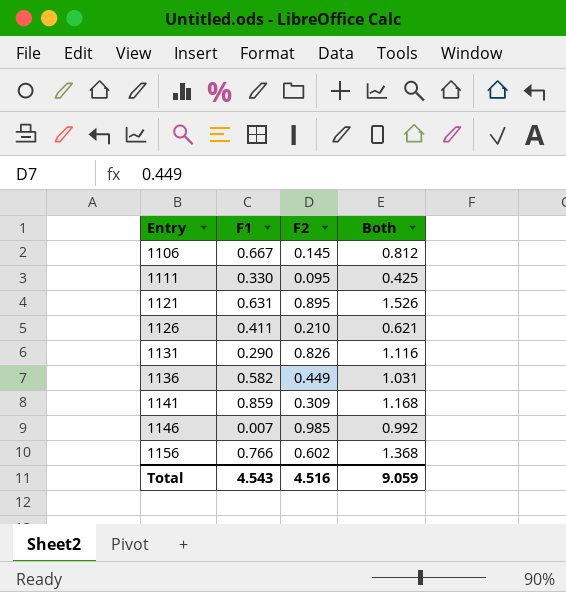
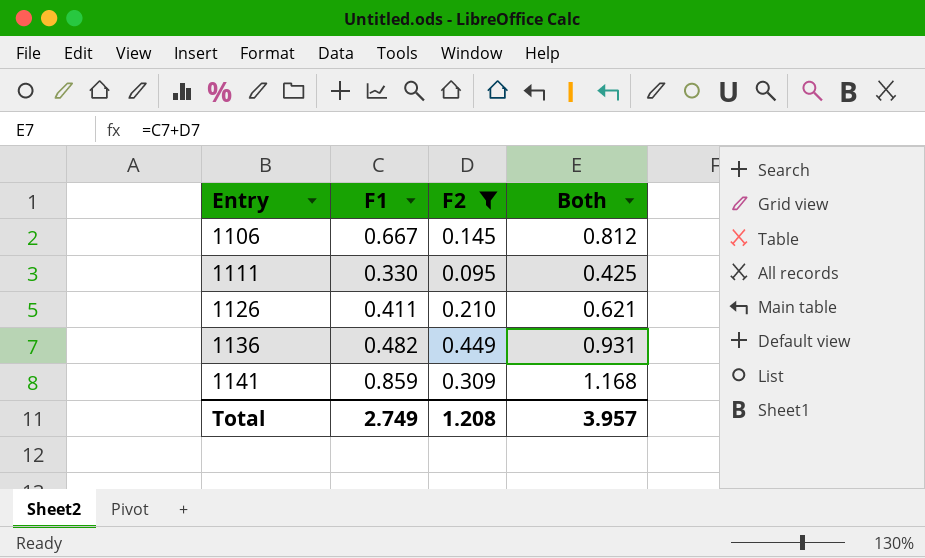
filter: none -> F2 <= 0.449
1136 | F1: 0.582 -> 0.482
1136 | Both: 1.031 -> 0.931
Total | F1: 4.543 -> 2.749
Total | F2: 4.516 -> 1.208
Total | Both: 9.059 -> 3.957

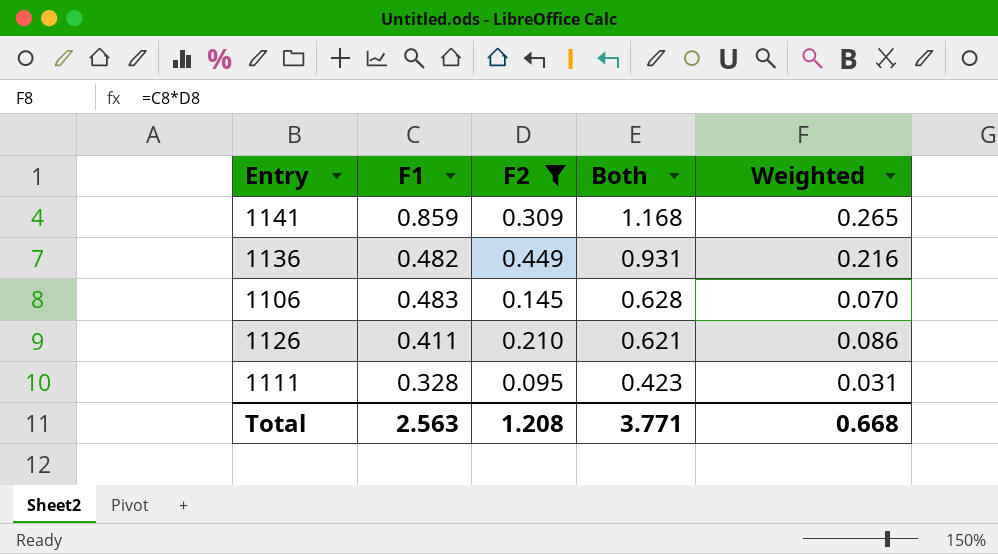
row order: Entry ascending -> Both descending
column Weighted | formula: none -> [F1] * [F2]
1106 | F1: 0.667 -> 0.483
1106 | Both: 0.812 -> 0.628
1111 | F1: 0.330 -> 0.328
1111 | Both: 0.425 -> 0.423
Total | F1: 2.749 -> 2.563
Total | Both: 3.957 -> 3.771

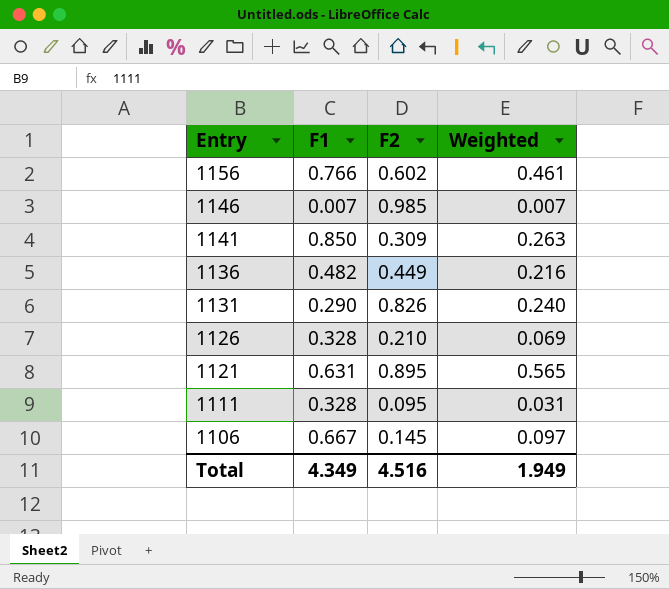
filter: F2 <= 0.449 -> none
row order: Both descending -> Entry descending
column Both | formula: [F1] + [F2] -> none
1141 | F1: 0.859 -> 0.850
1141 | Weighted: 0.265 -> 0.263
1126 | F1: 0.411 -> 0.328
1126 | Weighted: 0.086 -> 0.069
1106 | F1: 0.483 -> 0.667
1106 | Weighted: 0.070 -> 0.097
Total | F1: 2.563 -> 4.349
Total | F2: 1.208 -> 4.516
Total | Weighted: 0.668 -> 1.949

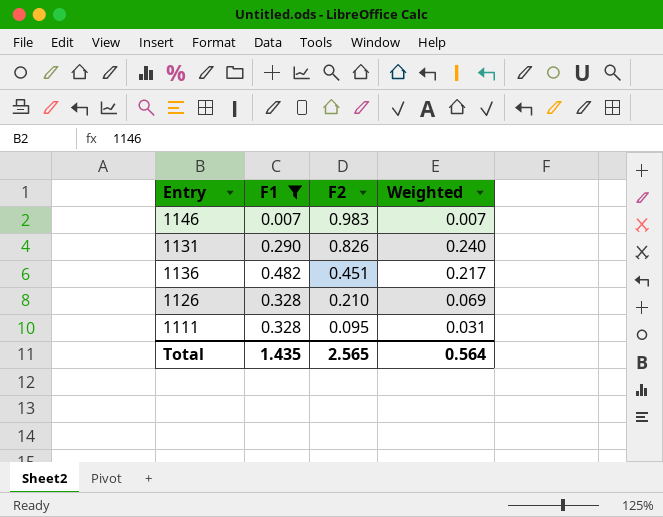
filter: none -> F1 <= 0.482
row order: Entry descending -> F2 descending
1146 | F2: 0.985 -> 0.983
1136 | F2: 0.449 -> 0.451
1136 | Weighted: 0.216 -> 0.217
Total | F1: 4.349 -> 1.435
Total | F2: 4.516 -> 2.565
Total | Weighted: 1.949 -> 0.564

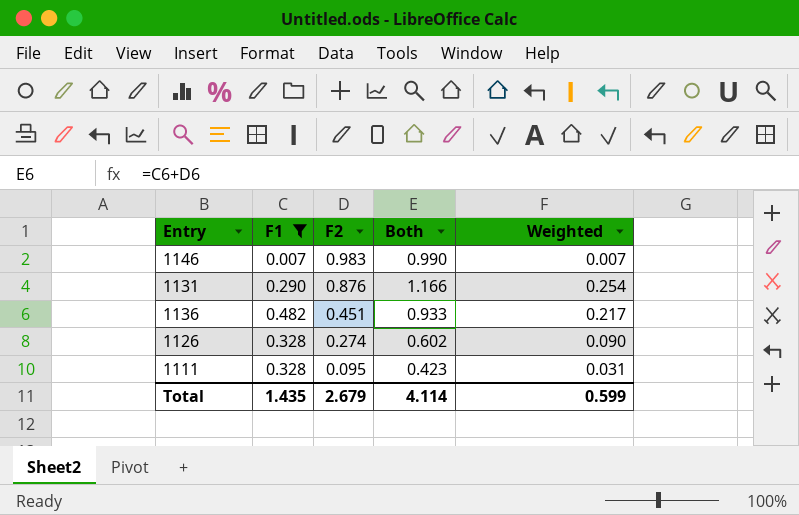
column Both | formula: none -> [F1] + [F2]
1131 | F2: 0.826 -> 0.876
1131 | Weighted: 0.240 -> 0.254
1126 | F2: 0.210 -> 0.274
1126 | Weighted: 0.069 -> 0.090
Total | F2: 2.565 -> 2.679
Total | Weighted: 0.564 -> 0.599

